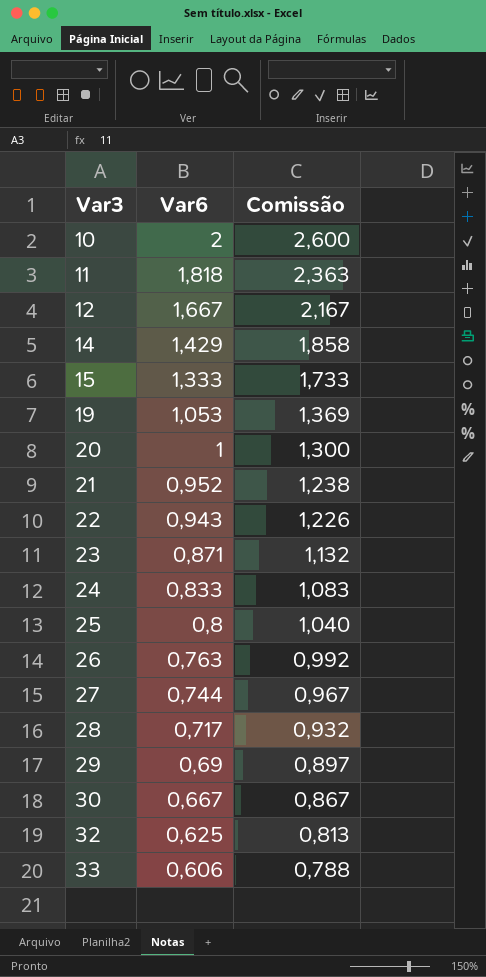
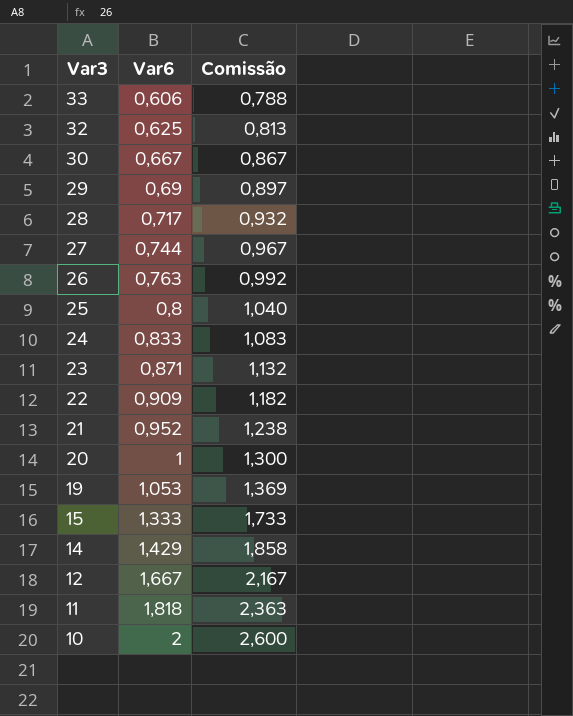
row order: Var3 ascending -> Var3 descending
22 | Var6: 0,943 -> 0,909
22 | Comissão: 1,226 -> 1,182

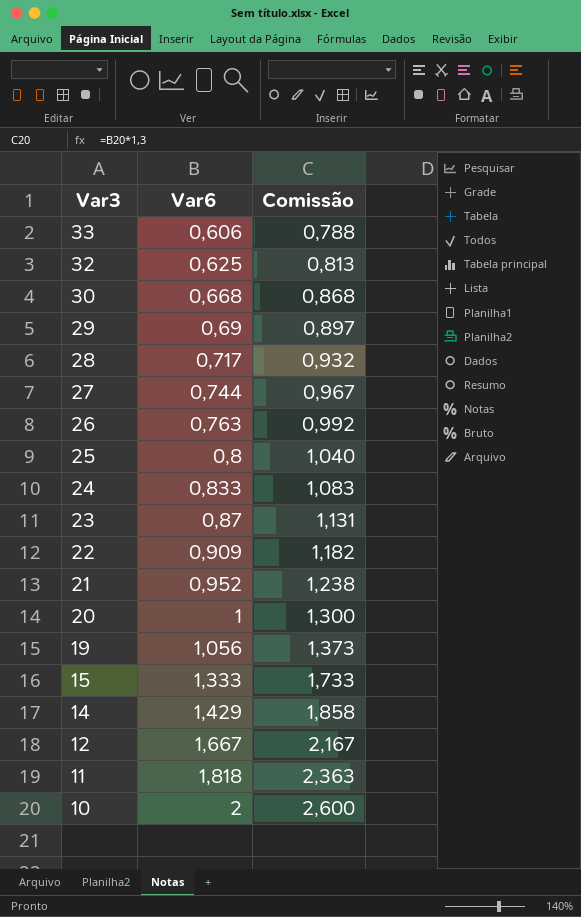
30 | Var6: 0,667 -> 0,668
30 | Comissão: 0,867 -> 0,868
23 | Var6: 0,871 -> 0,87
23 | Comissão: 1,132 -> 1,131
19 | Var6: 1,053 -> 1,056
19 | Comissão: 1,369 -> 1,373

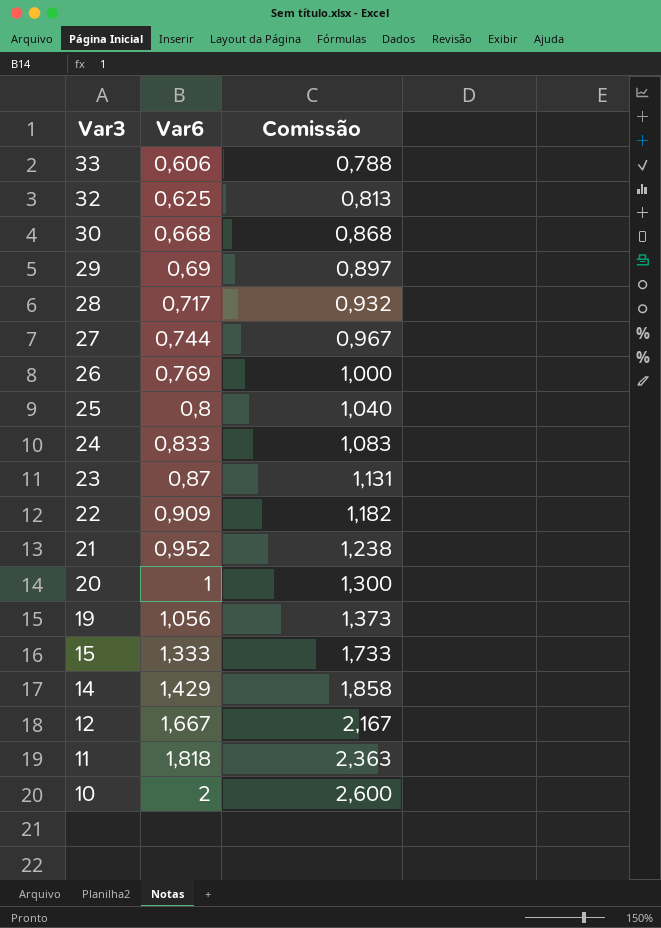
26 | Var6: 0,763 -> 0,769
26 | Comissão: 0,992 -> 1,000

